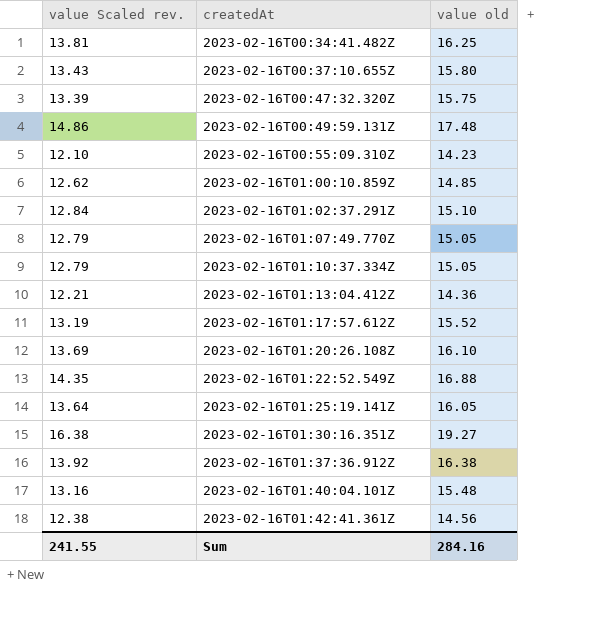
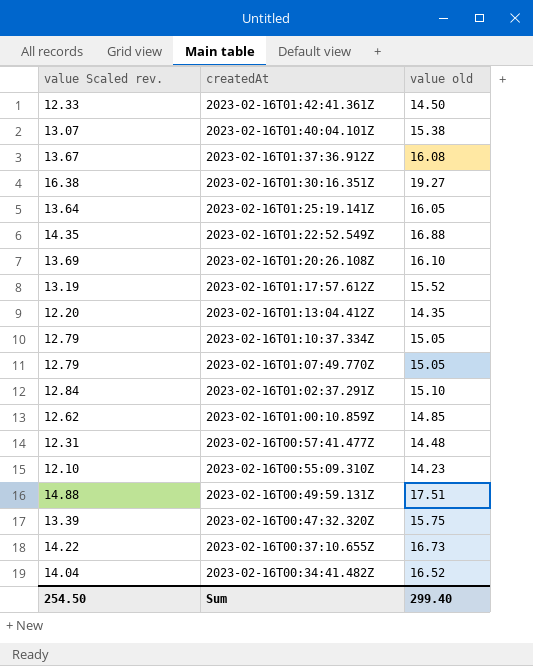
row order: createdAt ascending -> createdAt descending
2023-02-16T01:42:41.361Z | value Scaled rev.: 12.38 -> 12.33
2023-02-16T01:42:41.361Z | value old: 14.56 -> 14.50
2023-02-16T01:40:04.101Z | value Scaled rev.: 13.16 -> 13.07
2023-02-16T01:40:04.101Z | value old: 15.48 -> 15.38
2023-02-16T01:37:36.912Z | value Scaled rev.: 13.92 -> 13.67
2023-02-16T01:37:36.912Z | value old: 16.38 -> 16.08
2023-02-16T01:13:04.412Z | value Scaled rev.: 12.21 -> 12.20
2023-02-16T01:13:04.412Z | value old: 14.36 -> 14.35
row 2023-02-16T00:57:41.477Z: none -> 12.31 | 14.48
2023-02-16T00:49:59.131Z | value Scaled rev.: 14.86 -> 14.88
2023-02-16T00:49:59.131Z | value old: 17.48 -> 17.51
2023-02-16T00:37:10.655Z | value Scaled rev.: 13.43 -> 14.22
2023-02-16T00:37:10.655Z | value old: 15.80 -> 16.73
2023-02-16T00:34:41.482Z | value Scaled rev.: 13.81 -> 14.04
2023-02-16T00:34:41.482Z | value old: 16.25 -> 16.52
Sum | value Scaled rev.: 241.55 -> 254.50
Sum | value old: 284.16 -> 299.40

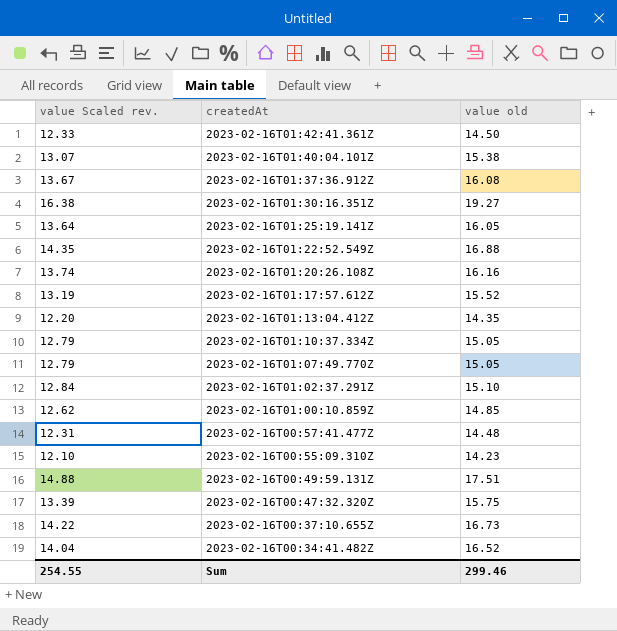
2023-02-16T01:20:26.108Z | value Scaled rev.: 13.69 -> 13.74
2023-02-16T01:20:26.108Z | value old: 16.10 -> 16.16
Sum | value Scaled rev.: 254.50 -> 254.55
Sum | value old: 299.40 -> 299.46

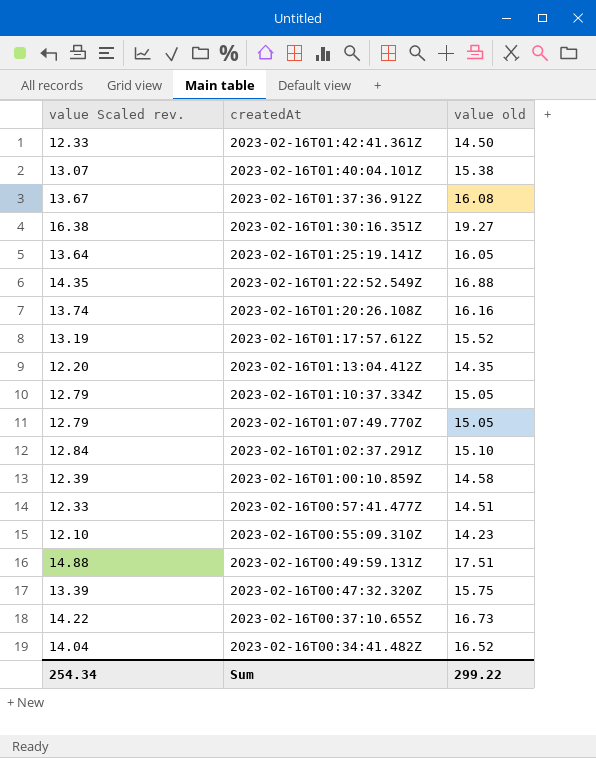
2023-02-16T01:00:10.859Z | value Scaled rev.: 12.62 -> 12.39
2023-02-16T01:00:10.859Z | value old: 14.85 -> 14.58
2023-02-16T00:57:41.477Z | value Scaled rev.: 12.31 -> 12.33
2023-02-16T00:57:41.477Z | value old: 14.48 -> 14.51
Sum | value Scaled rev.: 254.55 -> 254.34
Sum | value old: 299.46 -> 299.22

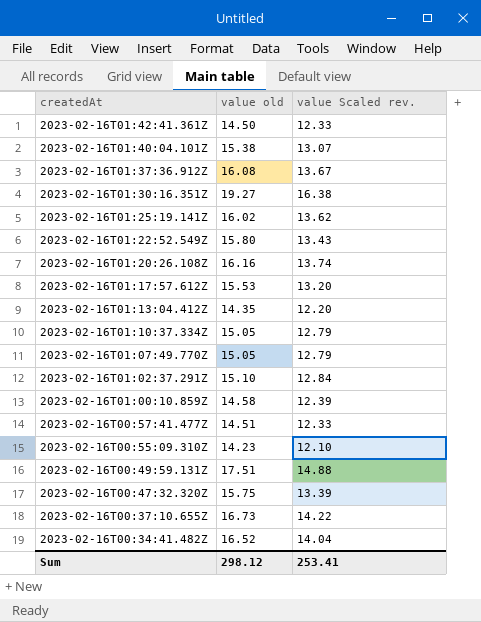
column value Scaled rev. | position: 1 -> 3
2023-02-16T01:25:19.141Z | value old: 16.05 -> 16.02
2023-02-16T01:25:19.141Z | value Scaled rev.: 13.64 -> 13.62
2023-02-16T01:22:52.549Z | value old: 16.88 -> 15.80
2023-02-16T01:22:52.549Z | value Scaled rev.: 14.35 -> 13.43
2023-02-16T01:17:57.612Z | value old: 15.52 -> 15.53
2023-02-16T01:17:57.612Z | value Scaled rev.: 13.19 -> 13.20
Sum | value old: 299.22 -> 298.12
Sum | value Scaled rev.: 254.34 -> 253.41

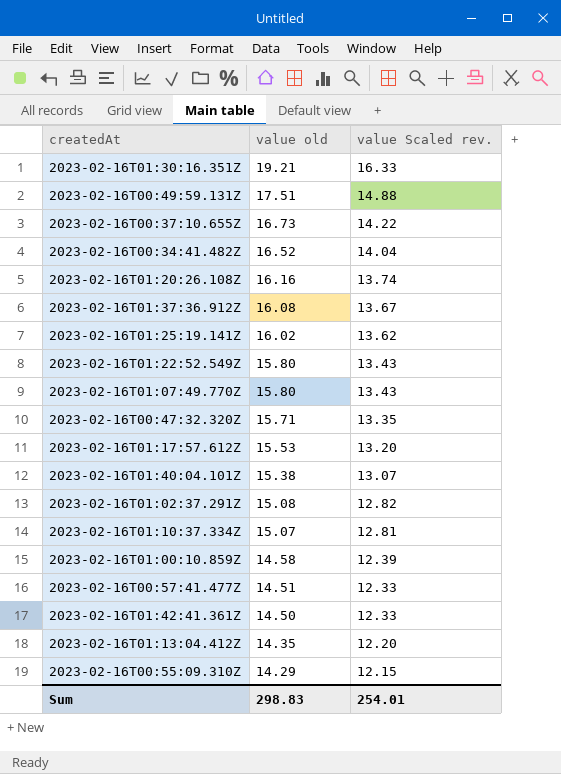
row order: createdAt descending -> value old descending
2023-02-16T01:30:16.351Z | value old: 19.27 -> 19.21
2023-02-16T01:30:16.351Z | value Scaled rev.: 16.38 -> 16.33
2023-02-16T01:07:49.770Z | value old: 15.05 -> 15.80
2023-02-16T01:07:49.770Z | value Scaled rev.: 12.79 -> 13.43
2023-02-16T00:47:32.320Z | value old: 15.75 -> 15.71
2023-02-16T00:47:32.320Z | value Scaled rev.: 13.39 -> 13.35
2023-02-16T01:02:37.291Z | value old: 15.10 -> 15.08
2023-02-16T01:02:37.291Z | value Scaled rev.: 12.84 -> 12.82
2023-02-16T01:10:37.334Z | value old: 15.05 -> 15.07
2023-02-16T01:10:37.334Z | value Scaled rev.: 12.79 -> 12.81
2023-02-16T00:55:09.310Z | value old: 14.23 -> 14.29
2023-02-16T00:55:09.310Z | value Scaled rev.: 12.10 -> 12.15
Sum | value old: 298.12 -> 298.83
Sum | value Scaled rev.: 253.41 -> 254.01

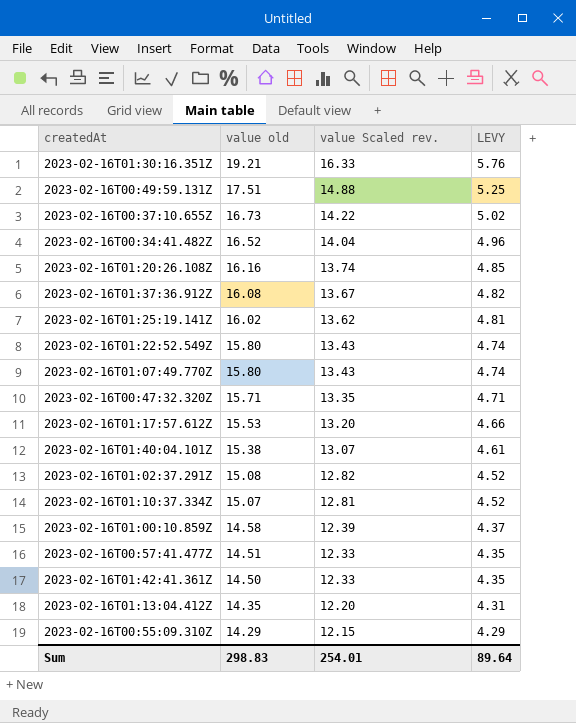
column LEVY | formula: none -> [value old] * 0.3

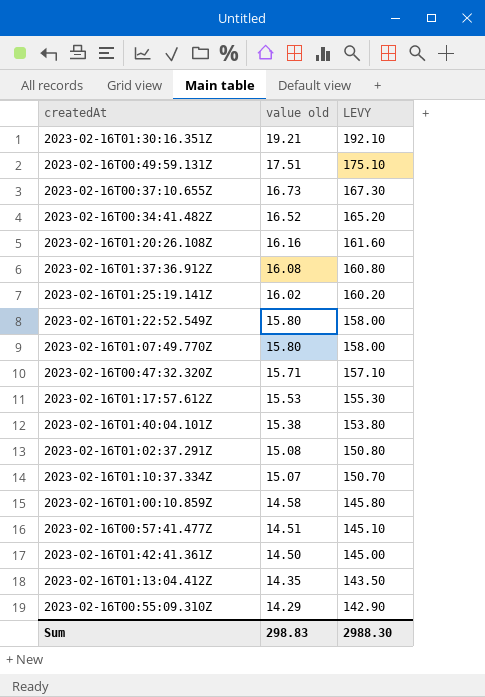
column value Scaled rev. | formula: [value old] * 0.85 -> none
column LEVY | formula: [value old] * 0.3 -> [value old] * 10
Sum | LEVY: 89.64 -> 2988.30

